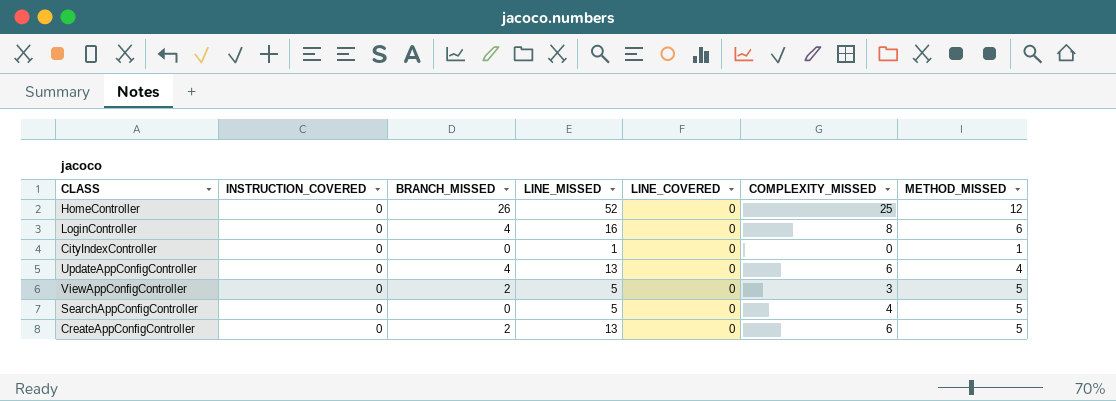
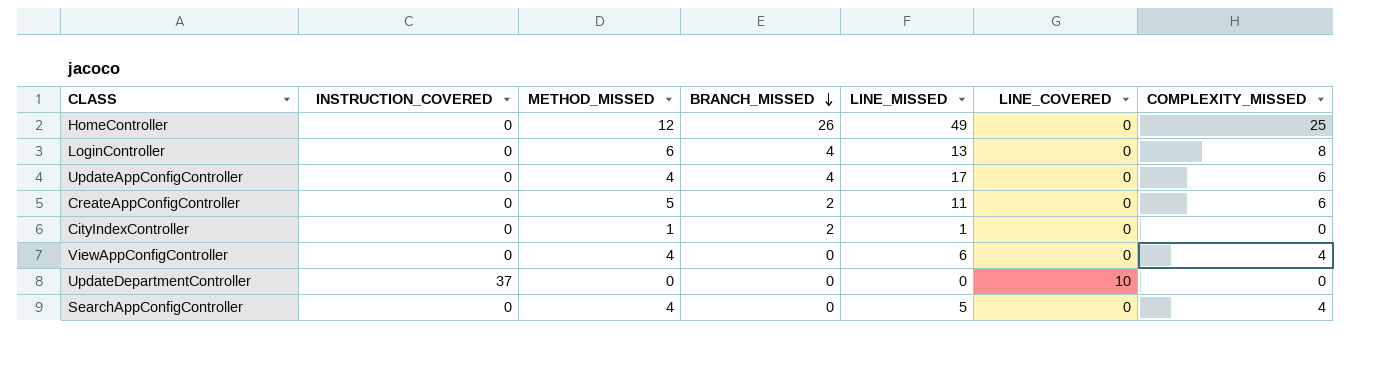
row order: none -> BRANCH_MISSED descending
column METHOD_MISSED | position: 7 -> 3
HomeController | LINE_MISSED: 52 -> 49
LoginController | LINE_MISSED: 16 -> 13
UpdateAppConfigController | LINE_MISSED: 13 -> 17
CreateAppConfigController | LINE_MISSED: 13 -> 11
CityIndexController | BRANCH_MISSED: 0 -> 2
ViewAppConfigController | METHOD_MISSED: 5 -> 4
ViewAppConfigController | BRANCH_MISSED: 2 -> 0
ViewAppConfigController | LINE_MISSED: 5 -> 6
ViewAppConfigController | COMPLEXITY_MISSED: 3 -> 4
row UpdateDepartmentController: none -> 37 | 0 | 0 | 0 | 10 | 0
SearchAppConfigController | METHOD_MISSED: 5 -> 4

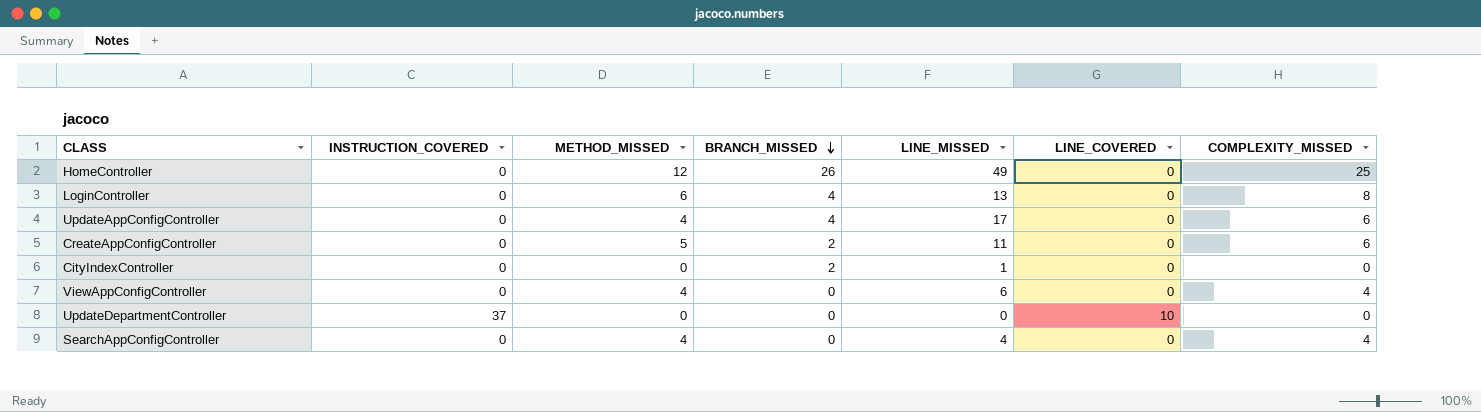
CityIndexController | METHOD_MISSED: 1 -> 0
SearchAppConfigController | LINE_MISSED: 5 -> 4

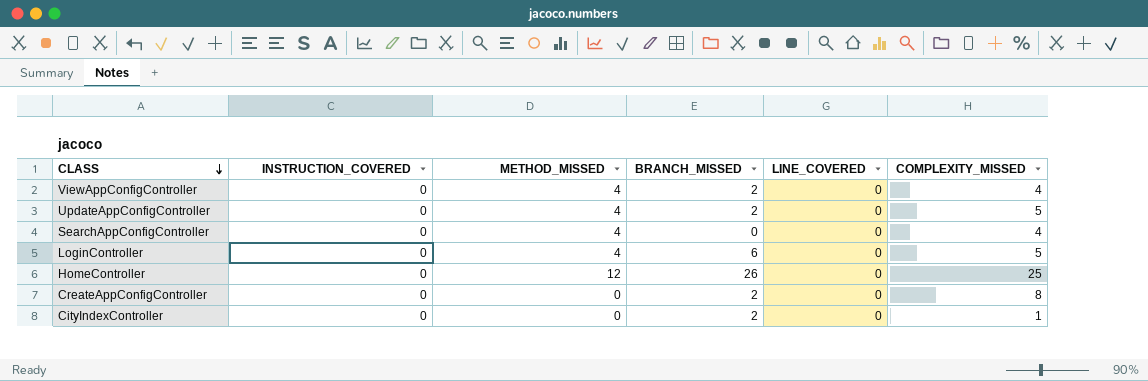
row order: BRANCH_MISSED descending -> CLASS descending
column LINE_MISSED | position: 5 -> none
row UpdateDepartmentController: 37 | 0 | 0 | 0 | 10 | 0 -> none
ViewAppConfigController | BRANCH_MISSED: 0 -> 2
UpdateAppConfigController | BRANCH_MISSED: 4 -> 2
UpdateAppConfigController | COMPLEXITY_MISSED: 6 -> 5
LoginController | METHOD_MISSED: 6 -> 4
LoginController | BRANCH_MISSED: 4 -> 6
LoginController | COMPLEXITY_MISSED: 8 -> 5
CreateAppConfigController | METHOD_MISSED: 5 -> 0
CreateAppConfigController | COMPLEXITY_MISSED: 6 -> 8
CityIndexController | COMPLEXITY_MISSED: 0 -> 1

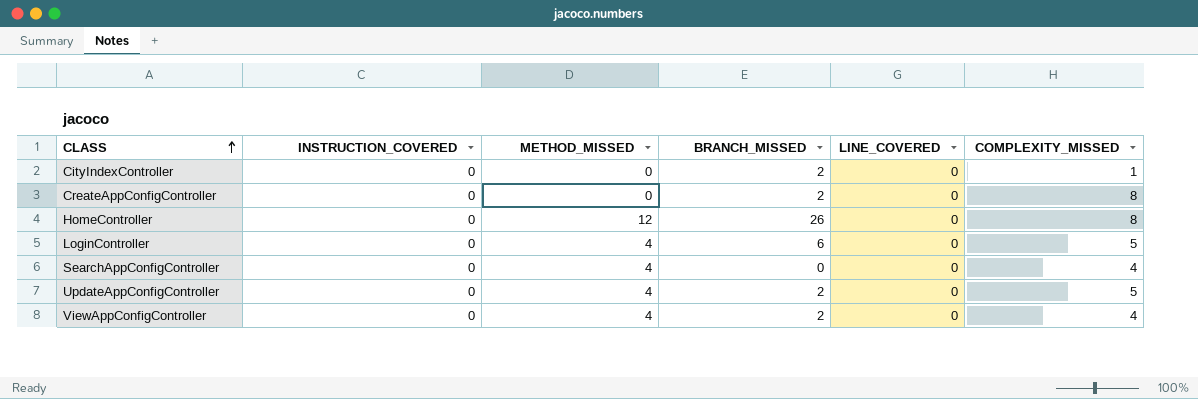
row order: CLASS descending -> CLASS ascending
HomeController | COMPLEXITY_MISSED: 25 -> 8

